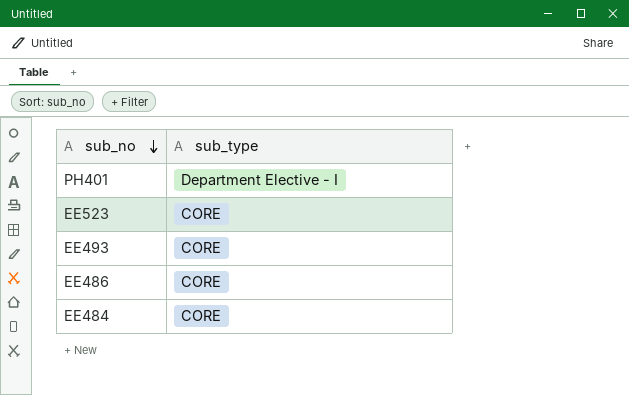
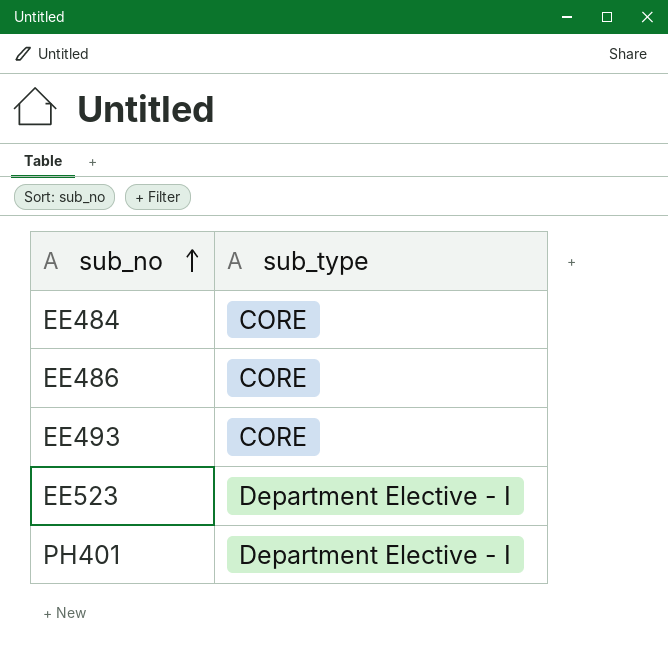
row order: sub_no descending -> sub_no ascending
EE523 | sub_type: CORE -> Department Elective - I

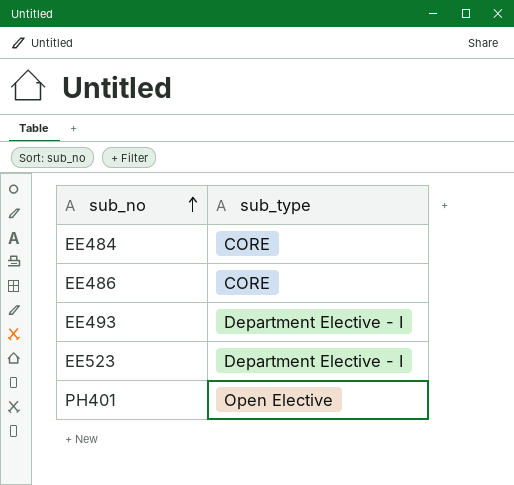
EE493 | sub_type: CORE -> Department Elective - I
PH401 | sub_type: Department Elective - I -> Open Elective

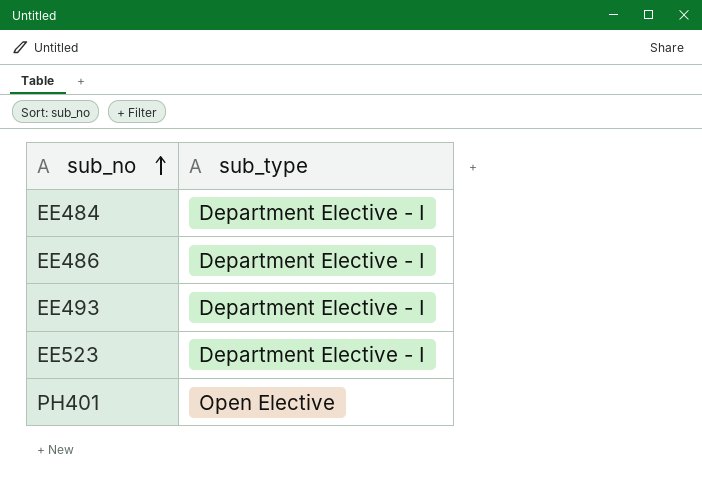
EE484 | sub_type: CORE -> Department Elective - I
EE486 | sub_type: CORE -> Department Elective - I

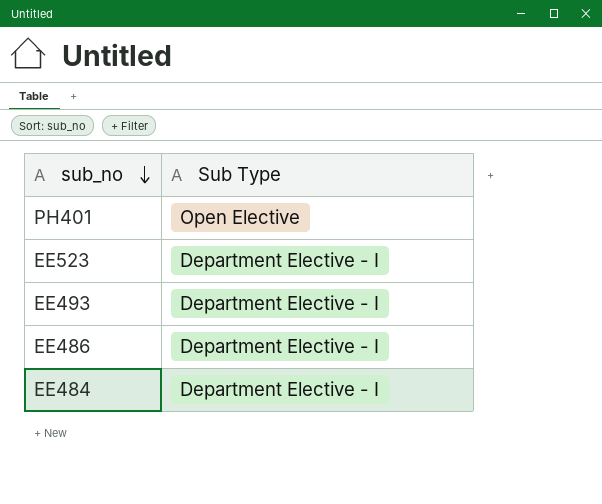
row order: sub_no ascending -> sub_no descending
column name: sub_type -> Sub Type

